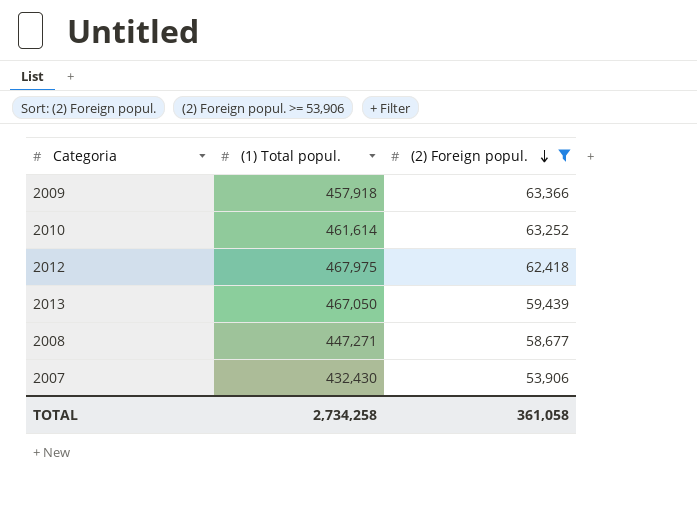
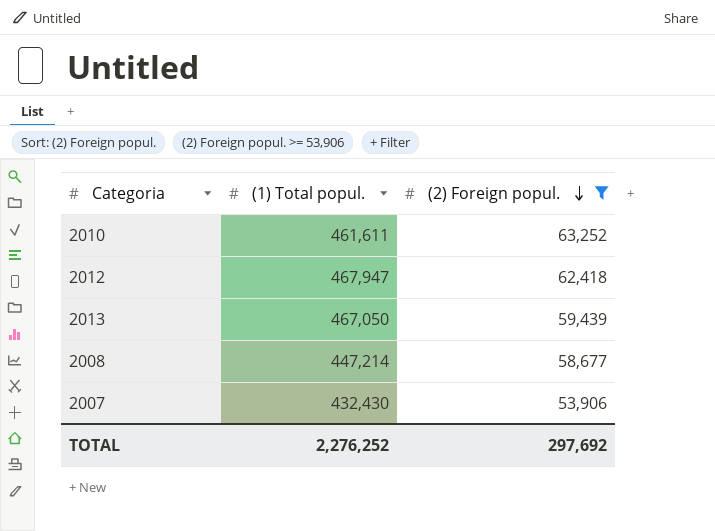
row 2009: 457,918 | 63,366 -> none
2010 | (1) Total popul.: 461,614 -> 461,611
2012 | (1) Total popul.: 467,975 -> 467,947
2008 | (1) Total popul.: 447,271 -> 447,214
TOTAL | (1) Total popul.: 2,734,258 -> 2,276,252
TOTAL | (2) Foreign popul.: 361,058 -> 297,692

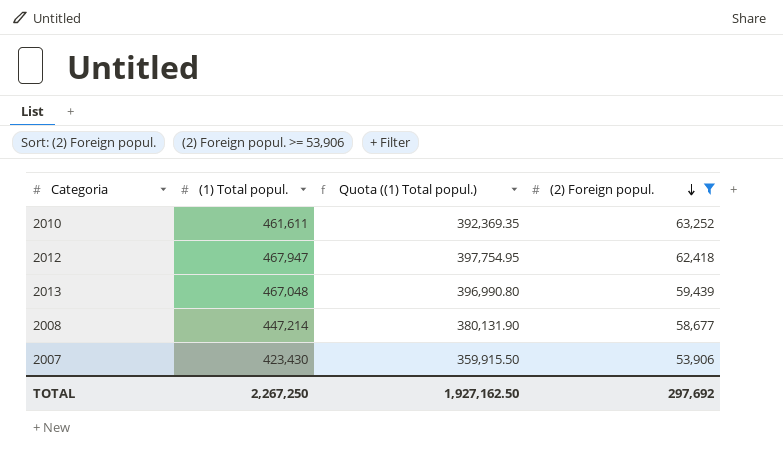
column Quota ((1) Total popul.) | formula: none -> [(1) Total popul.] * 0.85
2013 | (1) Total popul.: 467,050 -> 467,048
2007 | (1) Total popul.: 432,430 -> 423,430
TOTAL | (1) Total popul.: 2,276,252 -> 2,267,250

